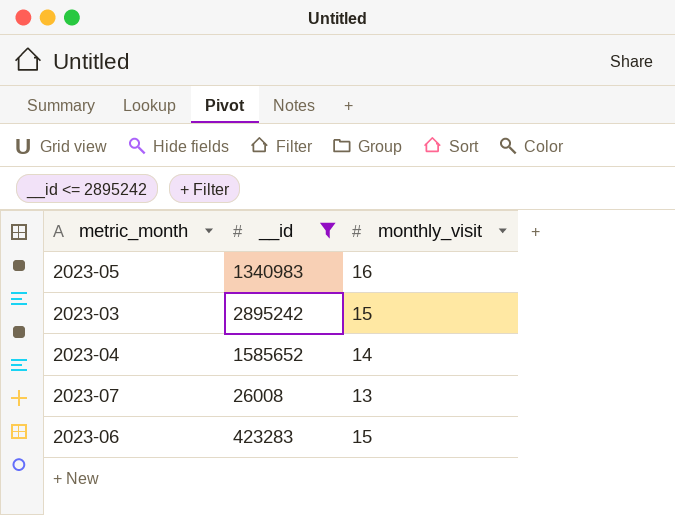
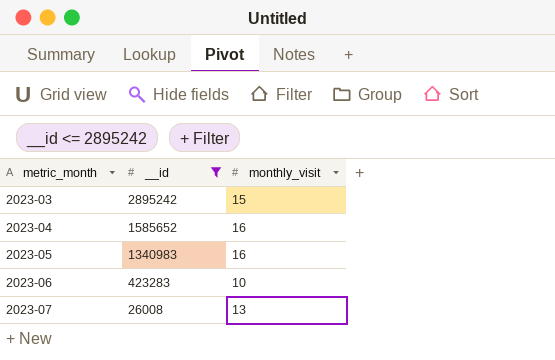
row order: none -> metric_month ascending
2023-04 | monthly_visit: 14 -> 16
2023-06 | monthly_visit: 15 -> 10

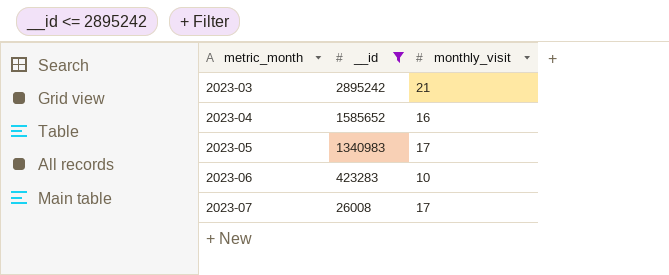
2023-03 | monthly_visit: 15 -> 21
2023-05 | monthly_visit: 16 -> 17
2023-07 | monthly_visit: 13 -> 17

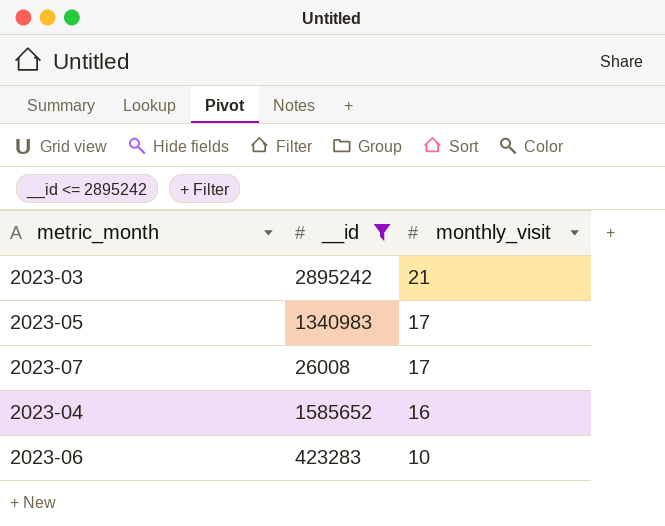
row order: metric_month ascending -> monthly_visit descending

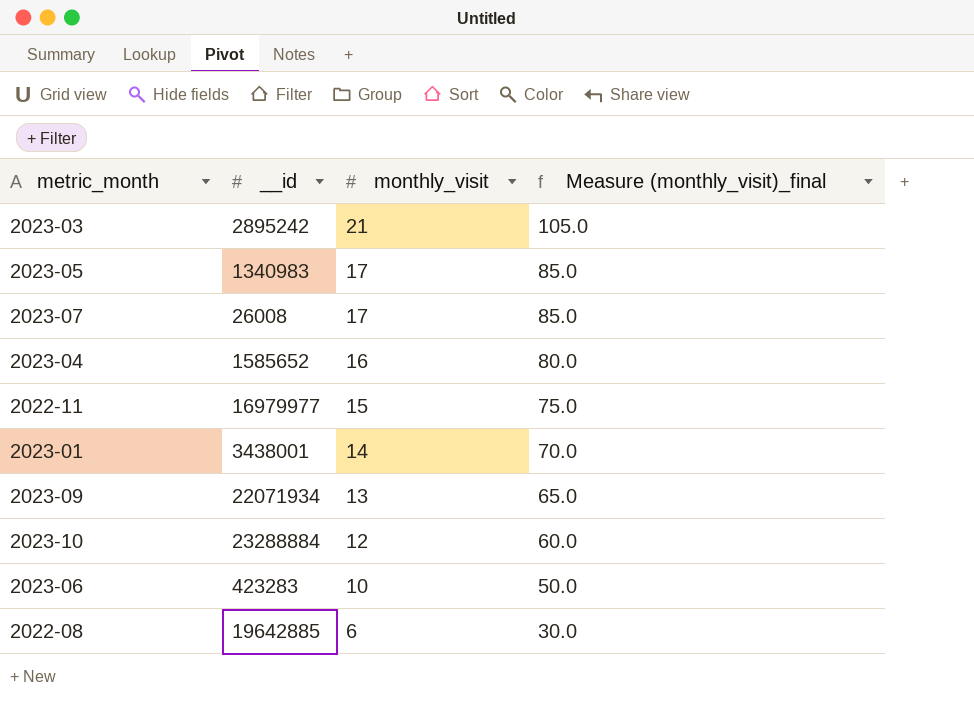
filter: __id <= 2895242 -> none
column Measure (monthly_visit)_final | formula: none -> [monthly_visit] * 5

